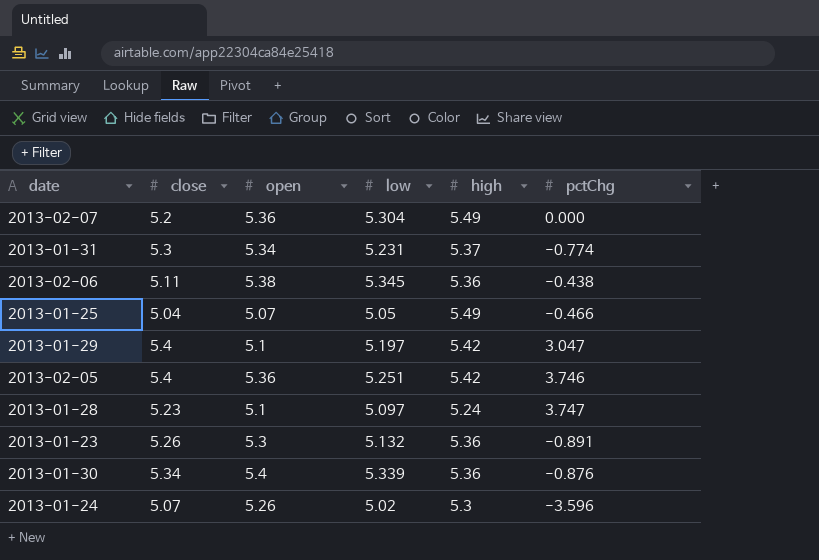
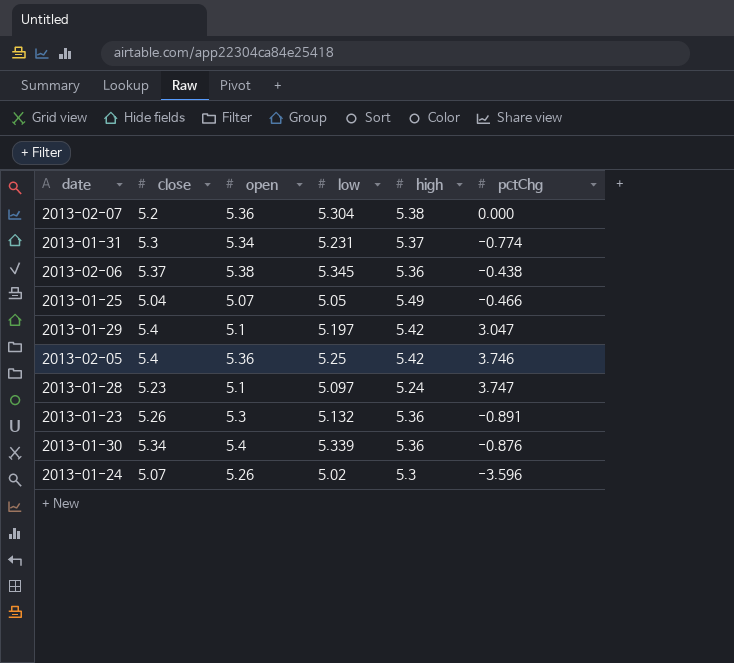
2013-02-07 | high: 5.49 -> 5.38
2013-02-06 | close: 5.11 -> 5.37
2013-02-05 | low: 5.251 -> 5.25

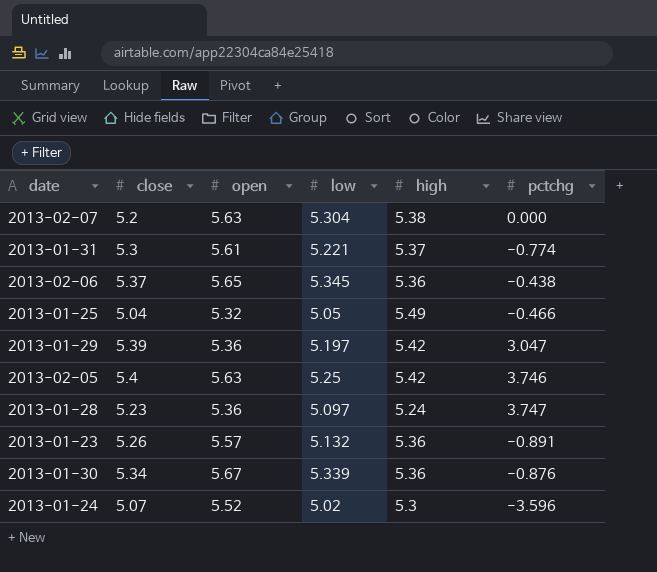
column name: pctChg -> pctchg
2013-02-07 | open: 5.36 -> 5.63
2013-01-31 | open: 5.34 -> 5.61
2013-01-31 | low: 5.231 -> 5.221
2013-02-06 | open: 5.38 -> 5.65
2013-01-25 | open: 5.07 -> 5.32
2013-01-29 | close: 5.4 -> 5.39
2013-01-29 | open: 5.1 -> 5.36
2013-02-05 | open: 5.36 -> 5.63
2013-01-28 | open: 5.1 -> 5.36
2013-01-23 | open: 5.3 -> 5.57
2013-01-30 | open: 5.4 -> 5.67
2013-01-24 | open: 5.26 -> 5.52

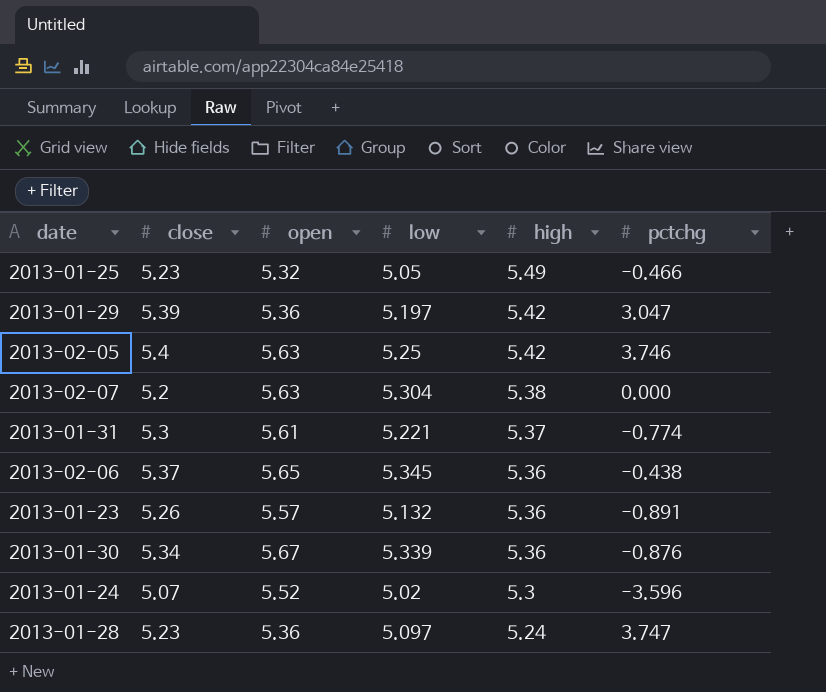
row order: none -> high descending
2013-01-25 | close: 5.04 -> 5.23

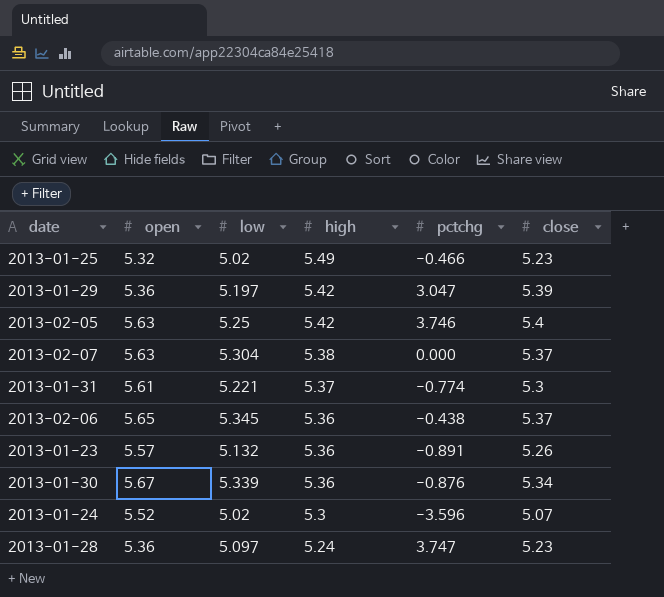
column close | position: 2 -> 6
2013-01-25 | low: 5.05 -> 5.02
2013-02-07 | close: 5.2 -> 5.37

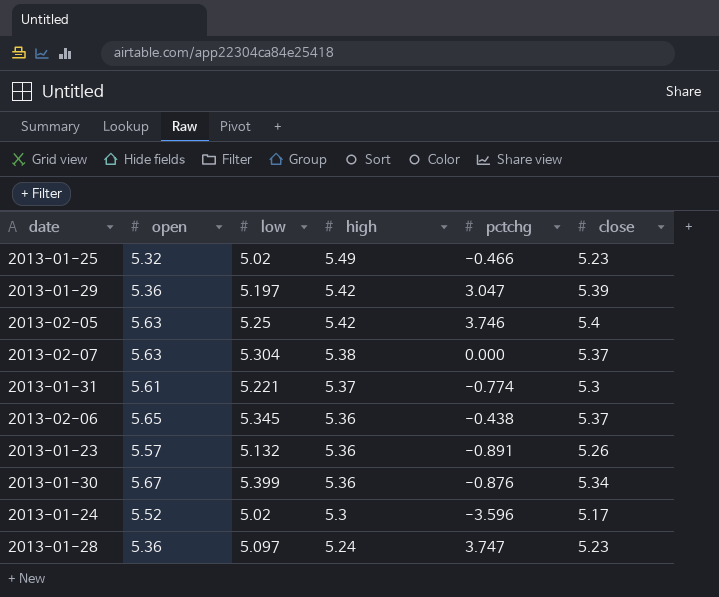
2013-01-30 | low: 5.339 -> 5.399
2013-01-24 | close: 5.07 -> 5.17

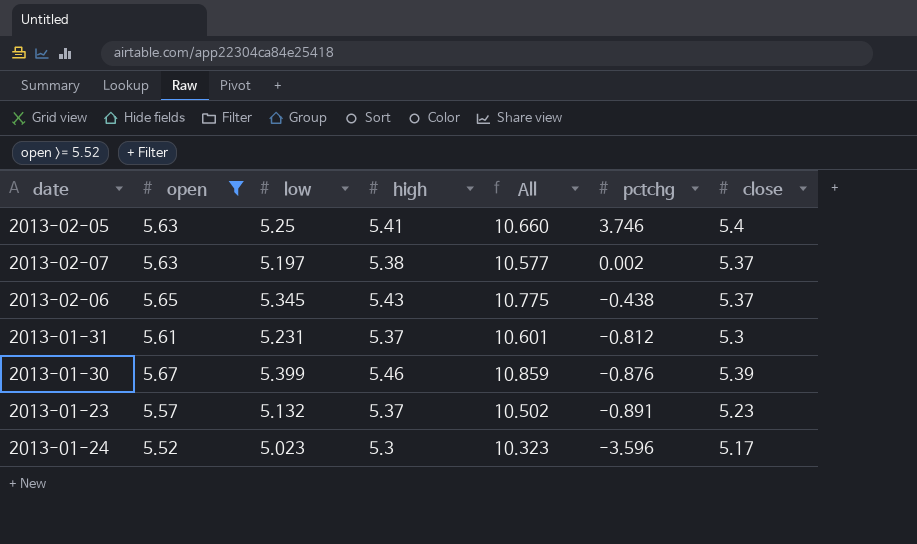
filter: none -> open >= 5.52
row order: high descending -> pctchg descending
column All | formula: none -> [low] + [high]
2013-02-05 | high: 5.42 -> 5.41
2013-02-07 | low: 5.304 -> 5.197
2013-02-07 | pctchg: 0.000 -> 0.002
2013-02-06 | high: 5.36 -> 5.43
2013-01-31 | low: 5.221 -> 5.231
2013-01-31 | pctchg: -0.774 -> -0.812
2013-01-30 | high: 5.36 -> 5.46
2013-01-30 | close: 5.34 -> 5.39
2013-01-23 | high: 5.36 -> 5.37
2013-01-23 | close: 5.26 -> 5.23
2013-01-24 | low: 5.02 -> 5.023

